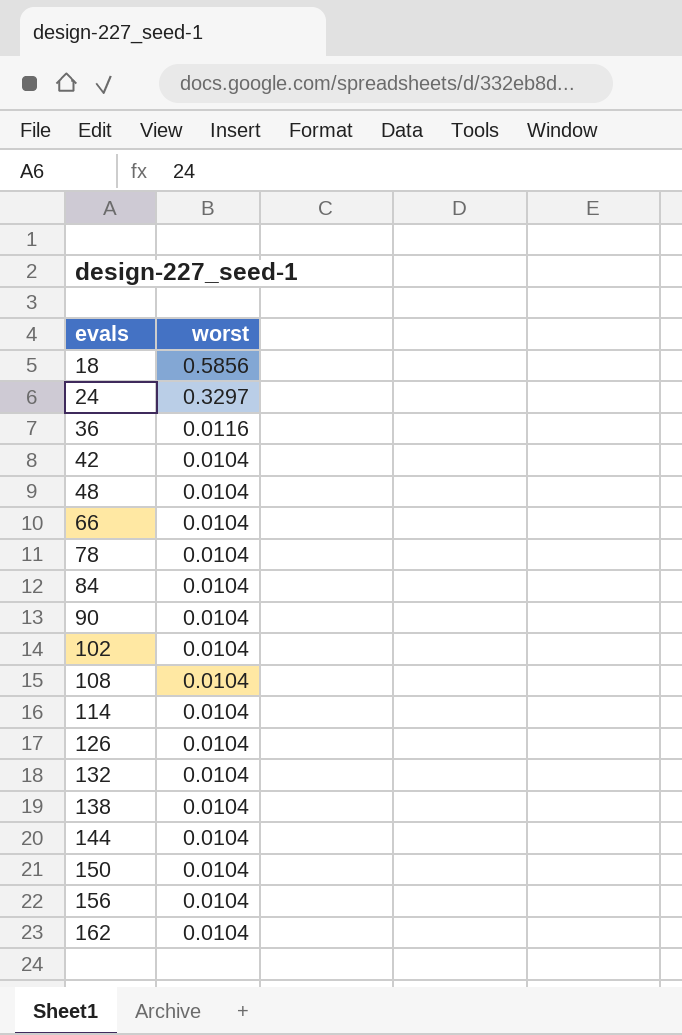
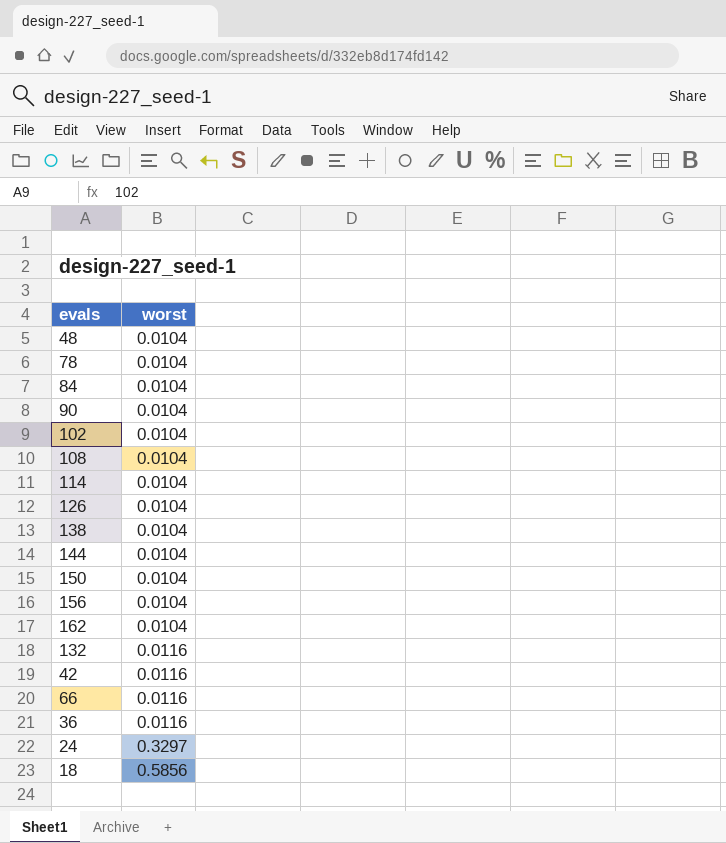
row order: evals ascending -> worst ascending
132 | worst: 0.0104 -> 0.0116
42 | worst: 0.0104 -> 0.0116
66 | worst: 0.0104 -> 0.0116

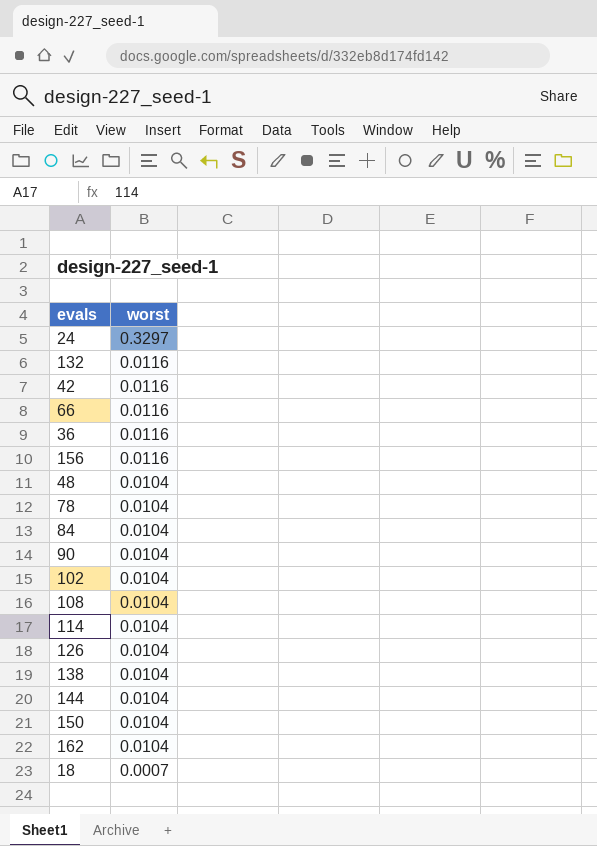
row order: worst ascending -> worst descending
156 | worst: 0.0104 -> 0.0116
18 | worst: 0.5856 -> 0.0007

